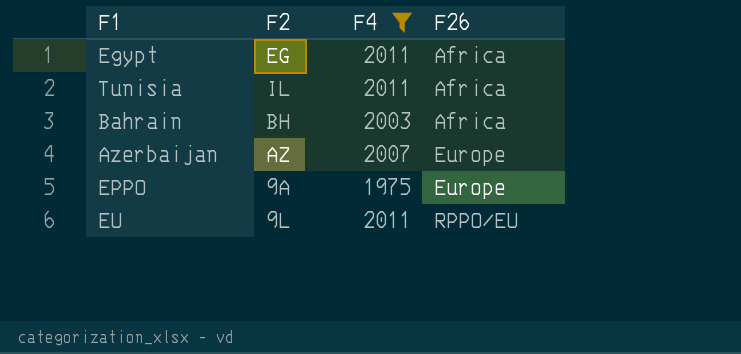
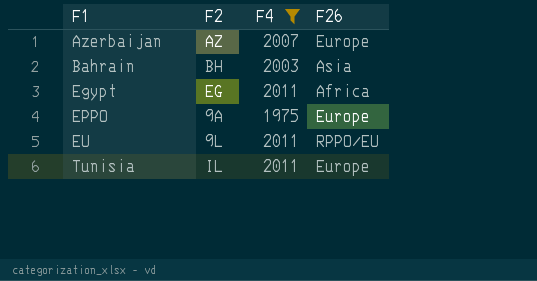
row order: F26 ascending -> F1 ascending
Bahrain | F26: Africa -> Asia
Tunisia | F26: Africa -> Europe

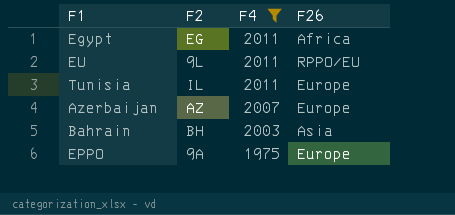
row order: F1 ascending -> F4 descending

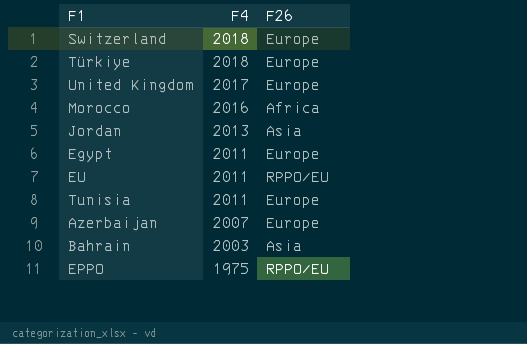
filter: F4 <= 2011 -> none
column F2 | position: 2 -> none
Egypt | F26: Africa -> Europe
EPPO | F26: Europe -> RPPO/EU

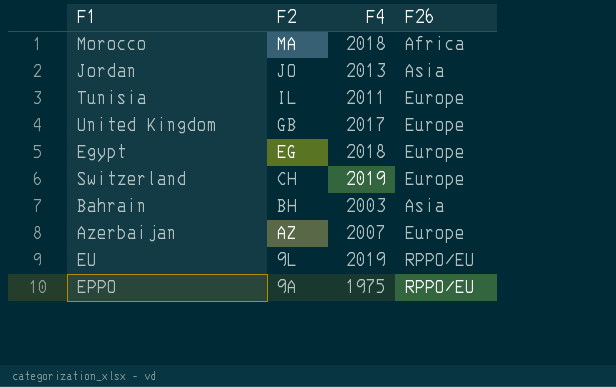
row order: F4 descending -> F2 descending
column F2 | position: none -> 2
row Türkiye: 2018 | Europe -> none
Morocco | F4: 2016 -> 2018
Egypt | F4: 2011 -> 2018
Switzerland | F4: 2018 -> 2019
EU | F4: 2011 -> 2019

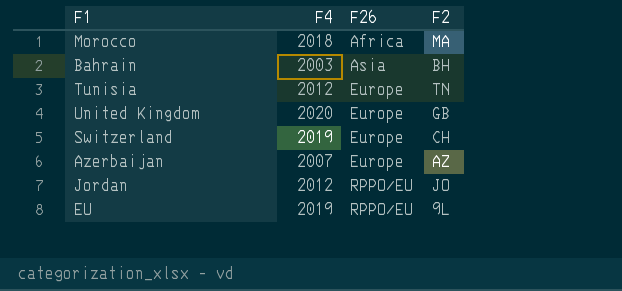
row order: F2 descending -> F26 ascending
column F2 | position: 2 -> 4
row Egypt: EG | 2018 | Europe -> none
row EPPO: 9A | 1975 | RPPO/EU -> none
Tunisia | F4: 2011 -> 2012
Tunisia | F2: IL -> TN
United Kingdom | F4: 2017 -> 2020
Jordan | F4: 2013 -> 2012
Jordan | F26: Asia -> RPPO/EU

